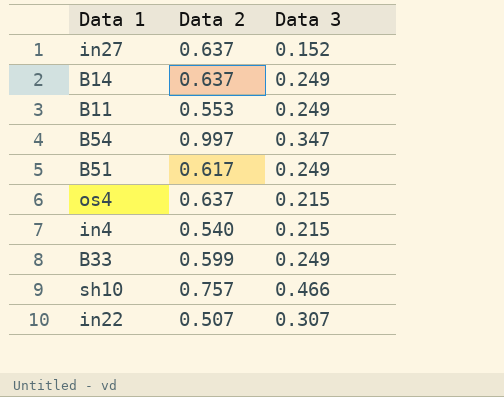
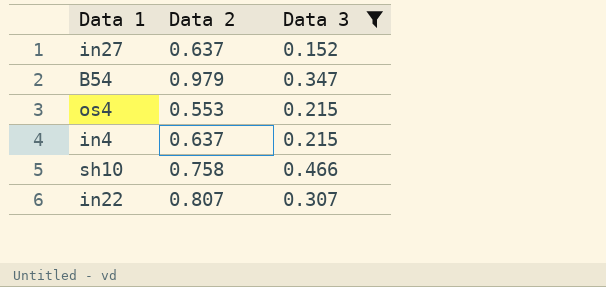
filter: none -> Data 3 != 0.249
B54 | Data 2: 0.997 -> 0.979
os4 | Data 2: 0.637 -> 0.553
in4 | Data 2: 0.540 -> 0.637
sh10 | Data 2: 0.757 -> 0.758
in22 | Data 2: 0.507 -> 0.807

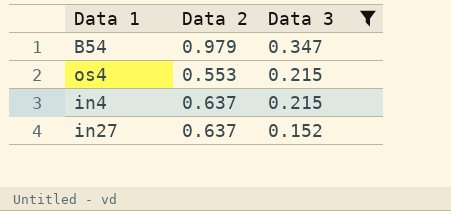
row order: none -> Data 3 descending
row sh10: 0.758 | 0.466 -> none
row in22: 0.807 | 0.307 -> none

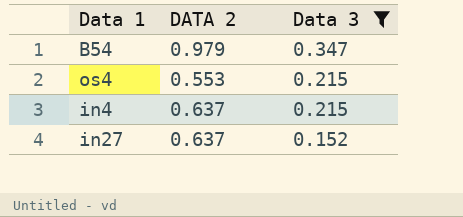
column name: Data 2 -> DATA 2

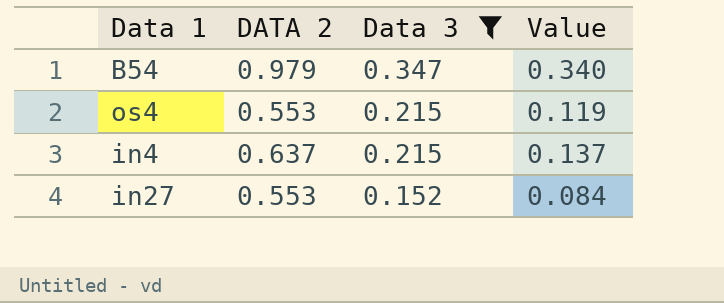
column Value | formula: none -> [DATA 2] * [Data 3]
in27 | DATA 2: 0.637 -> 0.553

